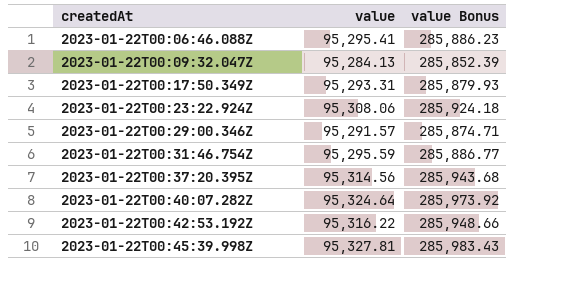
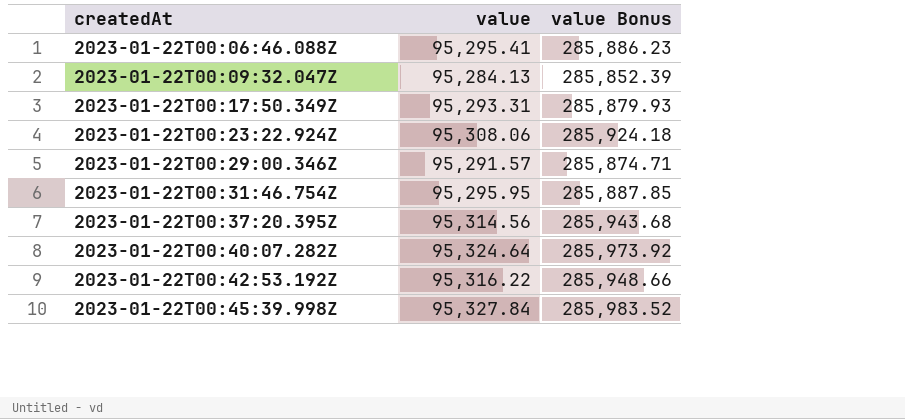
2023-01-22T00:31:46.754Z | value: 95,295.59 -> 95,295.95
2023-01-22T00:31:46.754Z | value Bonus: 285,886.77 -> 285,887.85
2023-01-22T00:45:39.998Z | value: 95,327.81 -> 95,327.84
2023-01-22T00:45:39.998Z | value Bonus: 285,983.43 -> 285,983.52

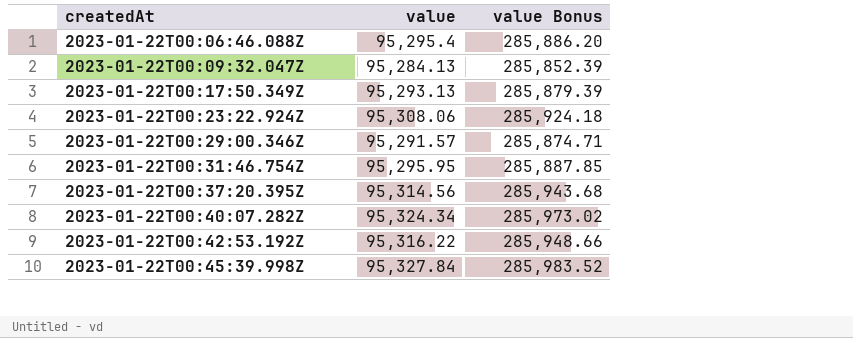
2023-01-22T00:06:46.088Z | value: 95,295.41 -> 95,295.4
2023-01-22T00:06:46.088Z | value Bonus: 285,886.23 -> 285,886.20
2023-01-22T00:17:50.349Z | value: 95,293.31 -> 95,293.13
2023-01-22T00:17:50.349Z | value Bonus: 285,879.93 -> 285,879.39
2023-01-22T00:40:07.282Z | value: 95,324.64 -> 95,324.34
2023-01-22T00:40:07.282Z | value Bonus: 285,973.92 -> 285,973.02

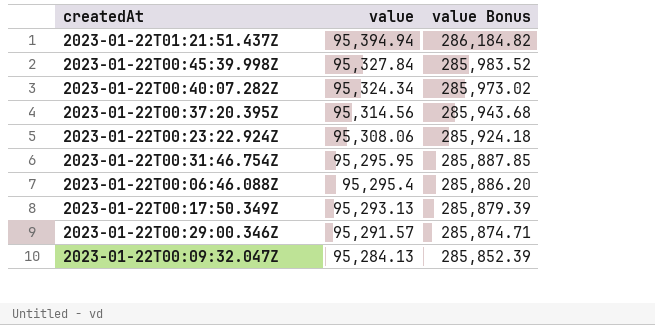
row order: createdAt ascending -> value descending
row 2023-01-22T00:42:53.192Z: 95,316.22 | 285,948.66 -> none
row 2023-01-22T01:21:51.437Z: none -> 95,394.94 | 286,184.82

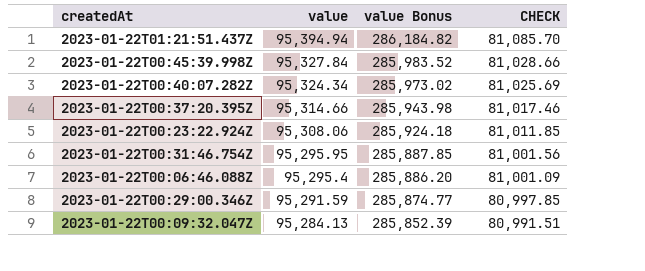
column CHECK | formula: none -> [value] * 0.85
row 2023-01-22T00:17:50.349Z: 95,293.13 | 285,879.39 -> none
2023-01-22T00:37:20.395Z | value: 95,314.56 -> 95,314.66
2023-01-22T00:37:20.395Z | value Bonus: 285,943.68 -> 285,943.98
2023-01-22T00:29:00.346Z | value: 95,291.57 -> 95,291.59
2023-01-22T00:29:00.346Z | value Bonus: 285,874.71 -> 285,874.77

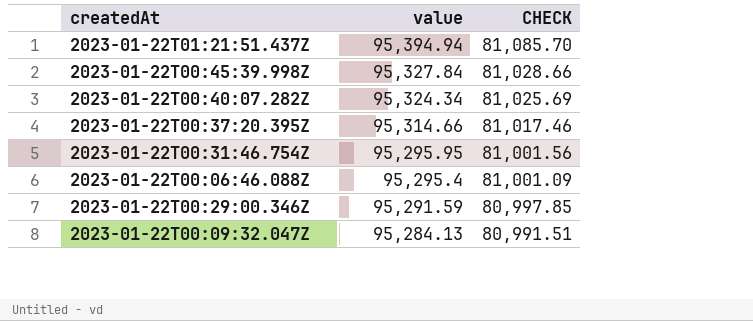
column value Bonus | formula: [value] * 3 -> none
row 2023-01-22T00:23:22.924Z: 95,308.06 | 285,924.18 | 81,011.85 -> none

